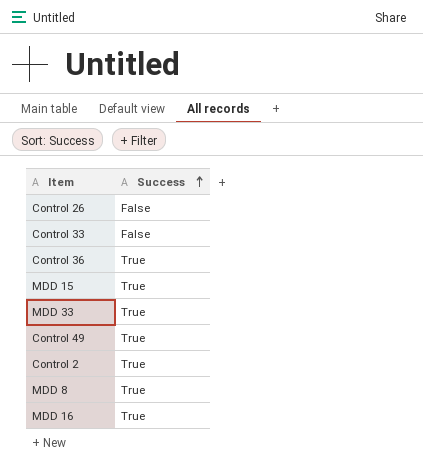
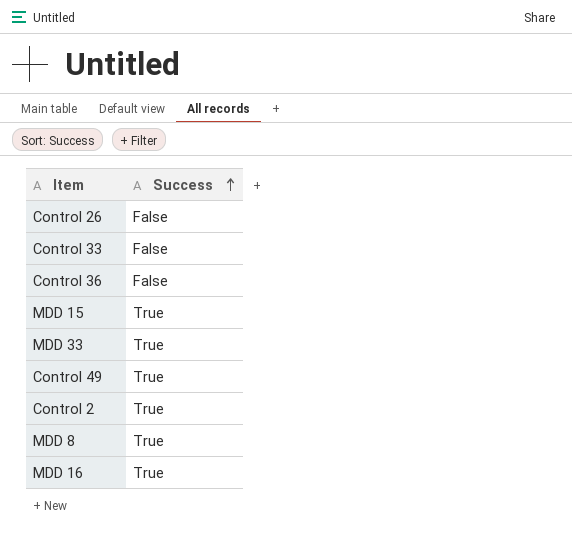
Control 36 | Success: True -> False

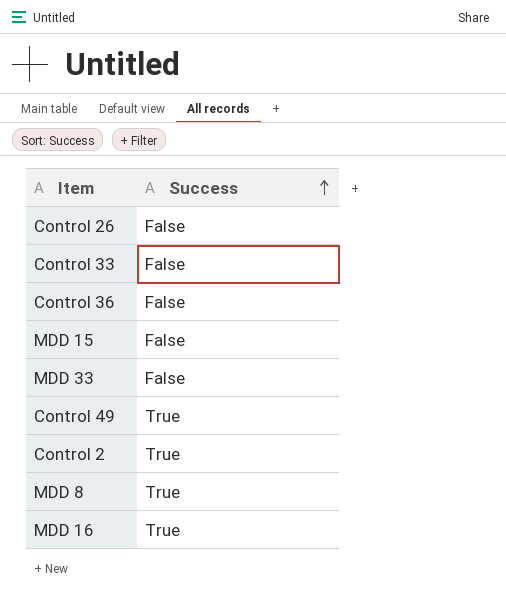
MDD 15 | Success: True -> False
MDD 33 | Success: True -> False

